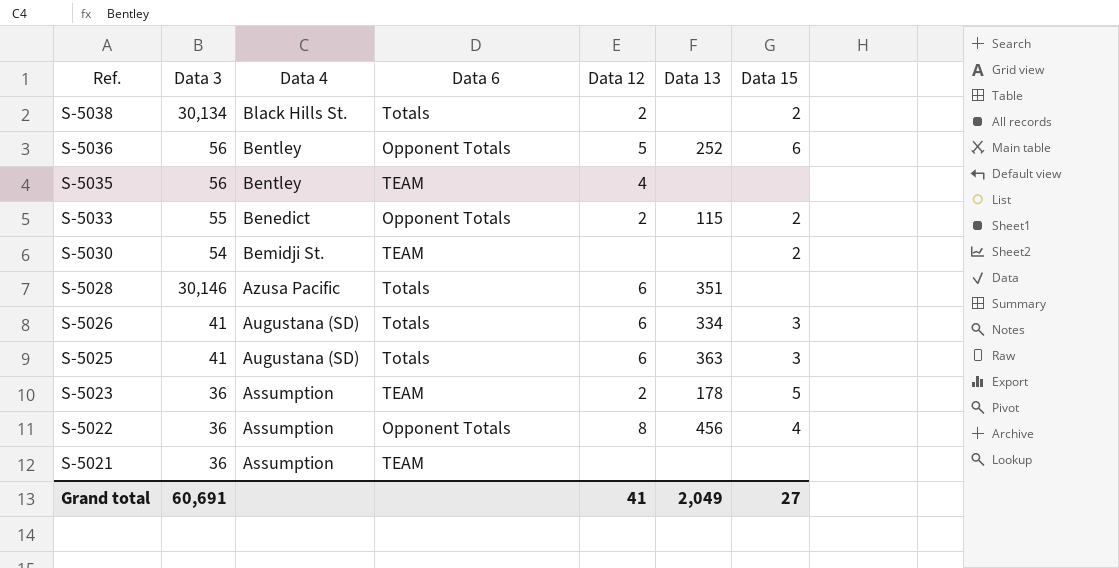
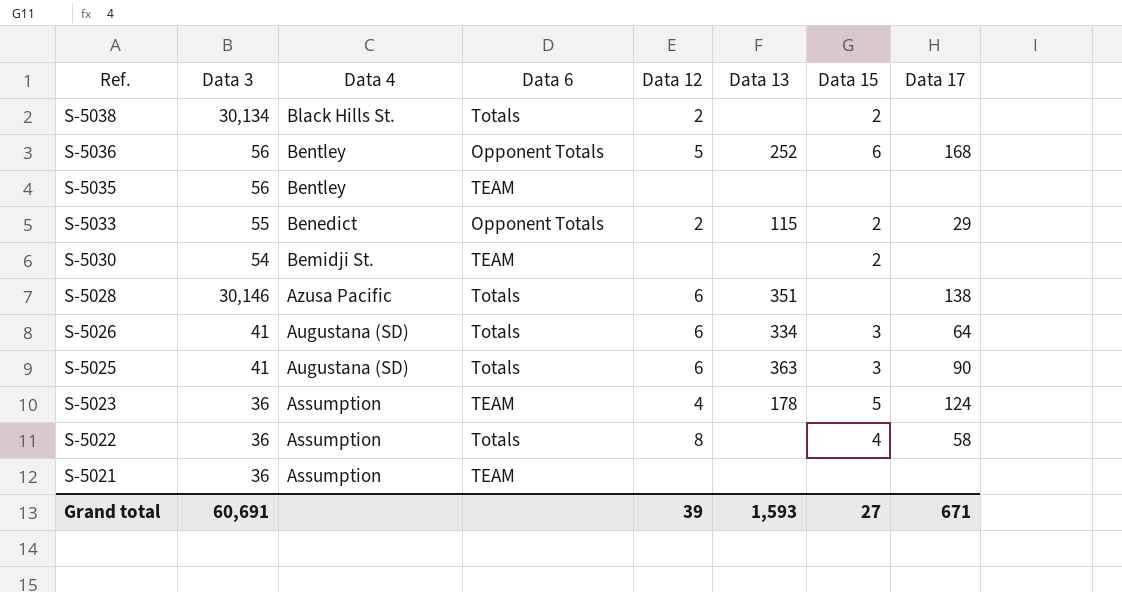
column Data 17 | position: none -> 8
S-5035 | Data 12: 4 -> none
S-5023 | Data 12: 2 -> 4
S-5022 | Data 6: Opponent Totals -> Totals
S-5022 | Data 13: 456 -> none
Grand total | Data 12: 41 -> 39
Grand total | Data 13: 2,049 -> 1,593

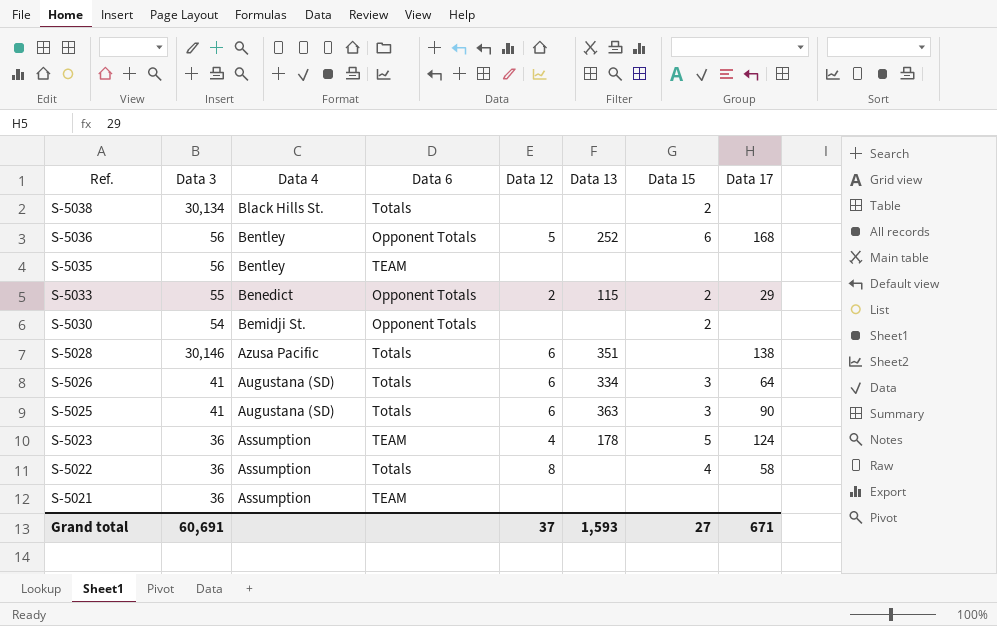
S-5038 | Data 12: 2 -> none
S-5030 | Data 6: TEAM -> Opponent Totals
Grand total | Data 12: 39 -> 37

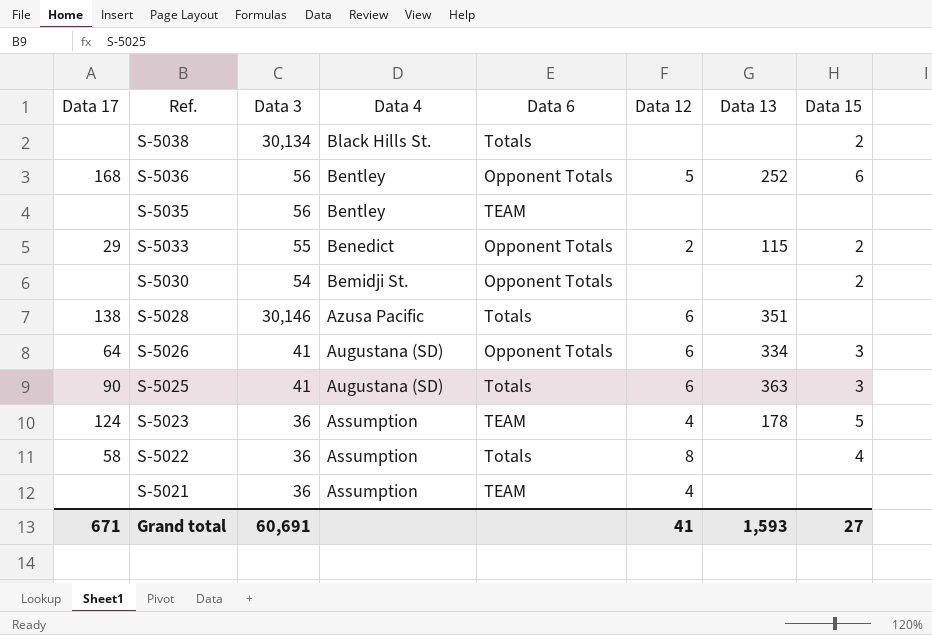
column Data 17 | position: 8 -> 1
S-5026 | Data 6: Totals -> Opponent Totals
S-5021 | Data 12: none -> 4
Grand total | Data 12: 37 -> 41

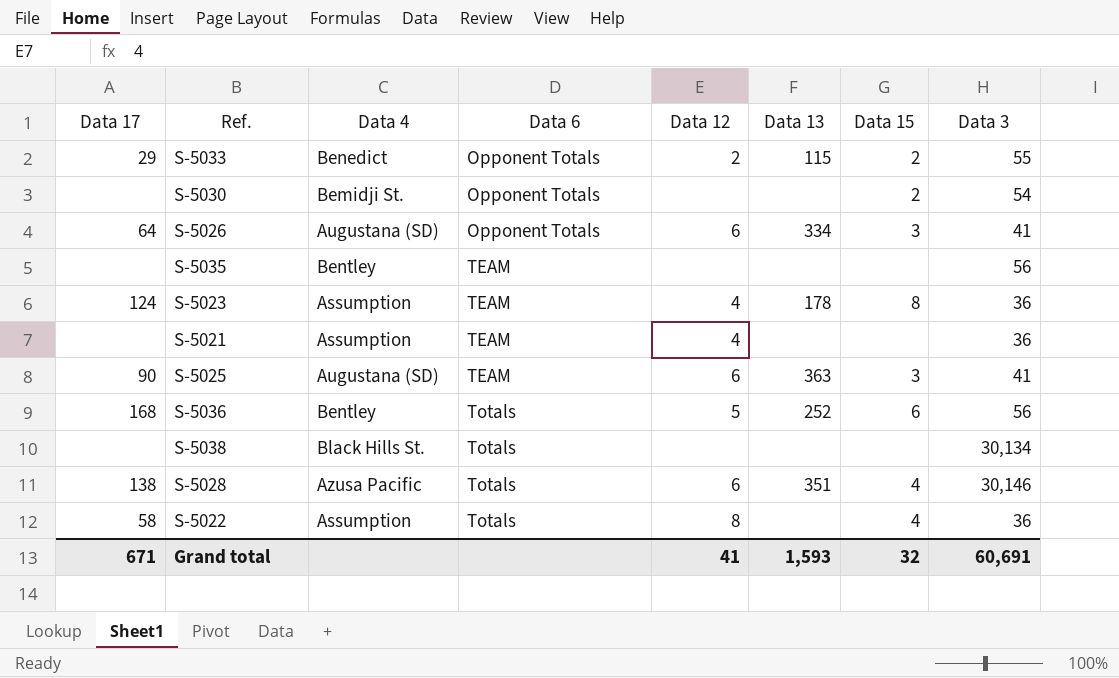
row order: Ref. descending -> Data 6 ascending
column Data 3 | position: 3 -> 8
S-5023 | Data 15: 5 -> 8
S-5025 | Data 6: Totals -> TEAM
S-5036 | Data 6: Opponent Totals -> Totals
S-5038 | Data 15: 2 -> none
S-5028 | Data 15: none -> 4
Grand total | Data 15: 27 -> 32

